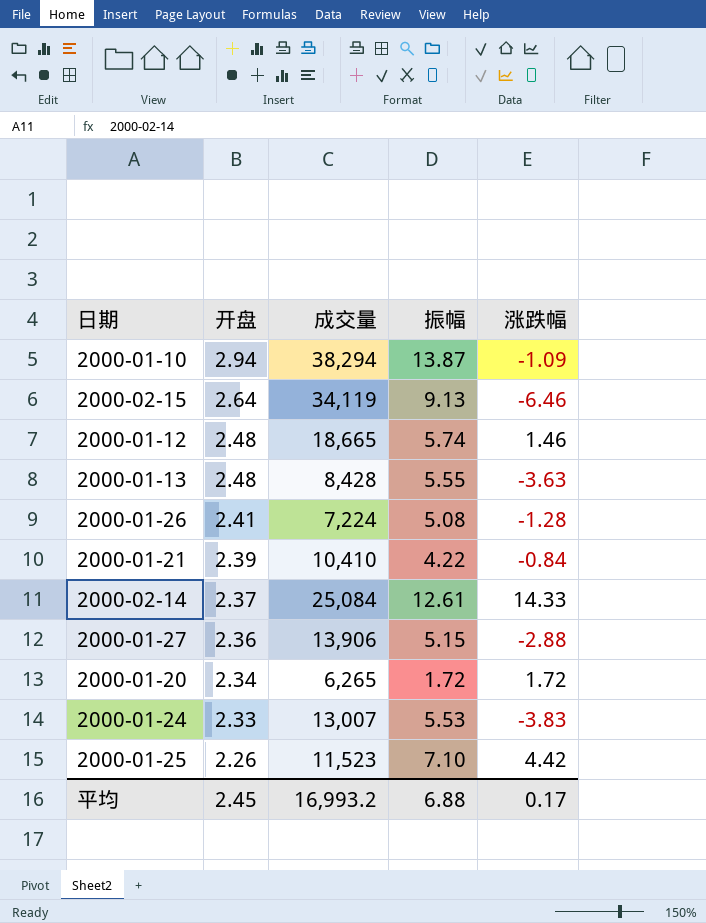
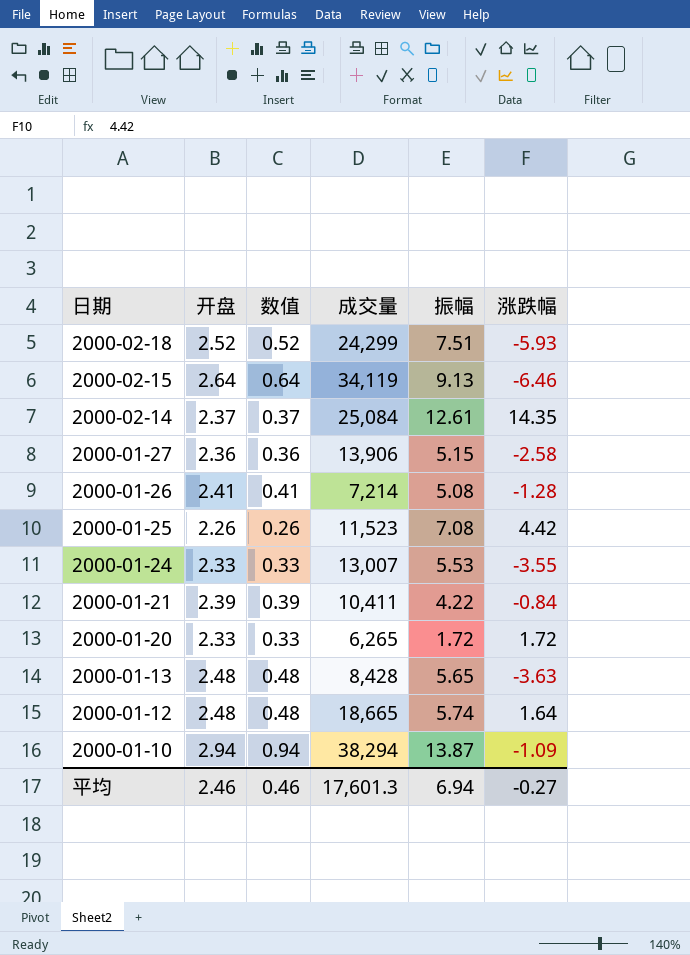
row order: 开盘 descending -> 日期 descending
column 数值 | formula: none -> [开盘] - 2
row 2000-02-18: none -> 2.52 | 0.52 | 24,299 | 7.51 | -5.93
2000-02-14 | 涨跌幅: 14.33 -> 14.35
2000-01-27 | 涨跌幅: -2.88 -> -2.58
2000-01-26 | 成交量: 7,224 -> 7,214
2000-01-25 | 振幅: 7.10 -> 7.08
2000-01-24 | 涨跌幅: -3.83 -> -3.55
2000-01-21 | 成交量: 10,410 -> 10,411
2000-01-20 | 开盘: 2.34 -> 2.33
2000-01-13 | 振幅: 5.55 -> 5.65
2000-01-12 | 涨跌幅: 1.46 -> 1.64
平均 | 开盘: 2.45 -> 2.46
平均 | 成交量: 16,993.2 -> 17,601.3
平均 | 振幅: 6.88 -> 6.94
平均 | 涨跌幅: 0.17 -> -0.27

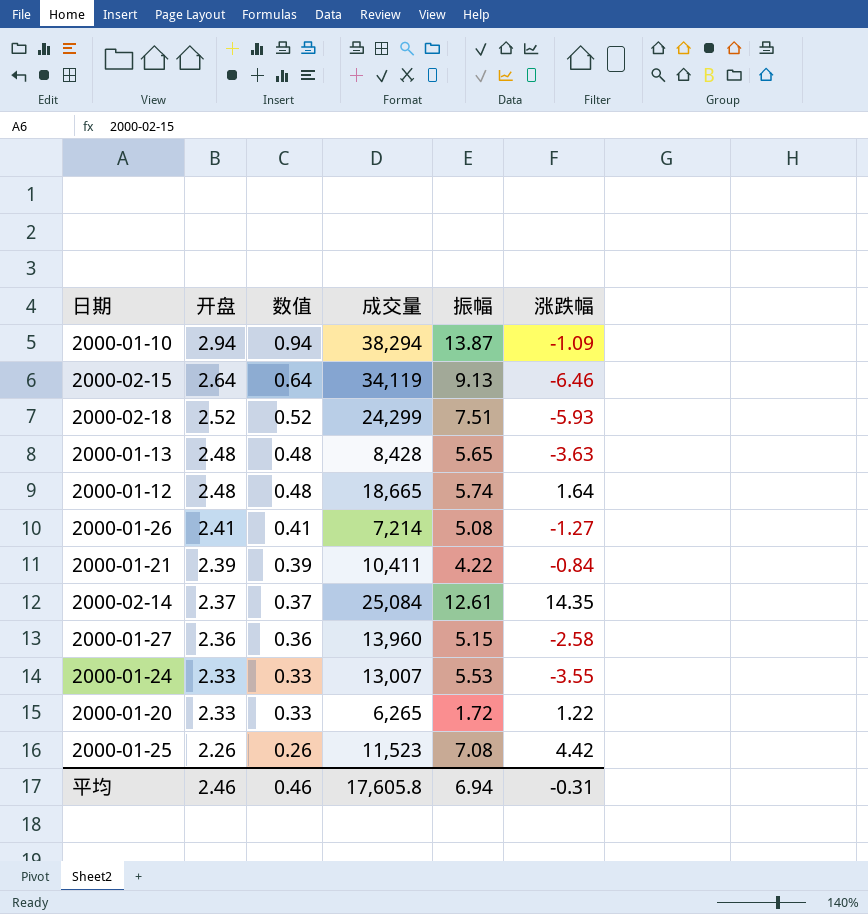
row order: 日期 descending -> 开盘 descending
2000-01-26 | 涨跌幅: -1.28 -> -1.27
2000-01-27 | 成交量: 13,906 -> 13,960
2000-01-20 | 涨跌幅: 1.72 -> 1.22
平均 | 成交量: 17,601.3 -> 17,605.8
平均 | 涨跌幅: -0.27 -> -0.31

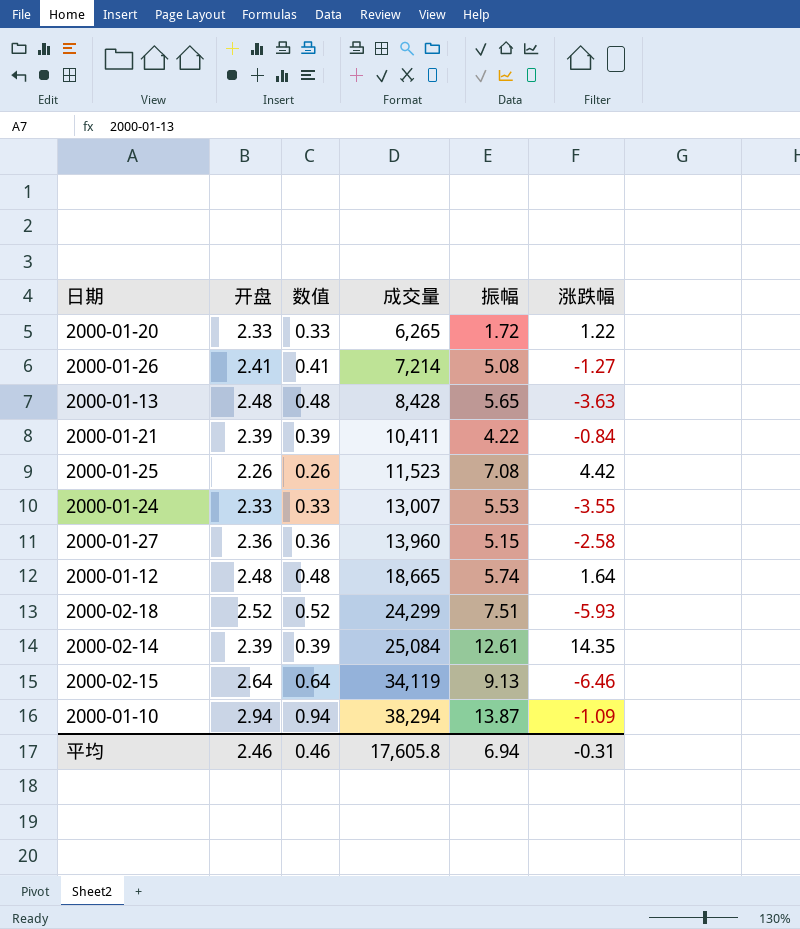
row order: 开盘 descending -> 成交量 ascending
2000-02-14 | 开盘: 2.37 -> 2.39
2000-02-14 | 数值: 0.37 -> 0.39

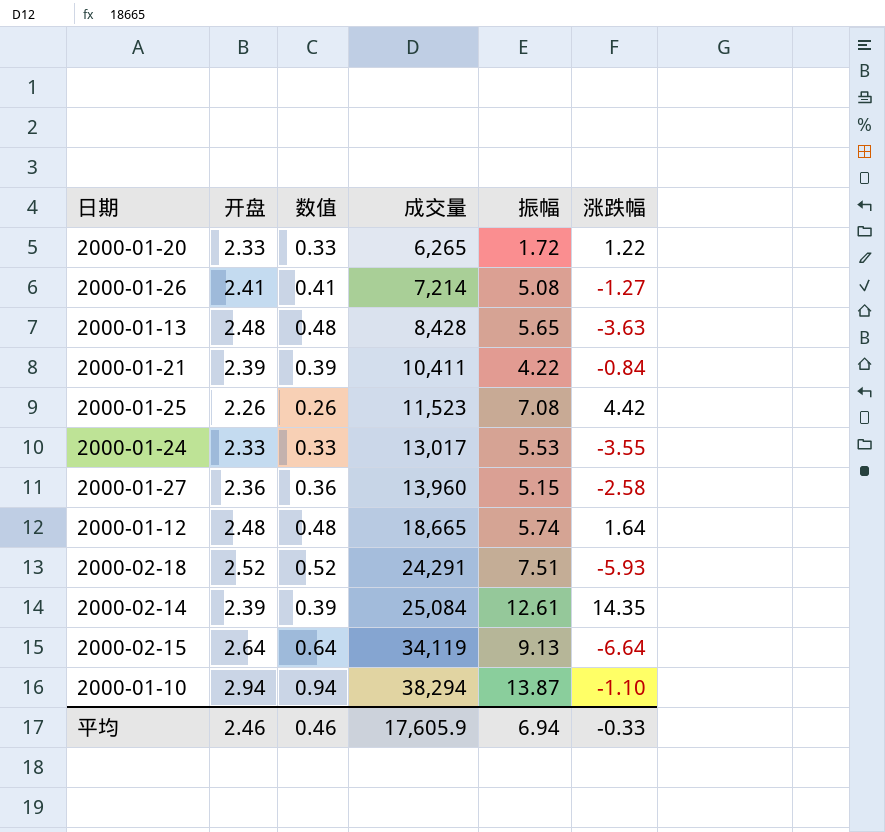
2000-01-24 | 成交量: 13,007 -> 13,017
2000-02-18 | 成交量: 24,299 -> 24,291
2000-02-15 | 涨跌幅: -6.46 -> -6.64
2000-01-10 | 涨跌幅: -1.09 -> -1.10
平均 | 成交量: 17,605.8 -> 17,605.9
平均 | 涨跌幅: -0.31 -> -0.33

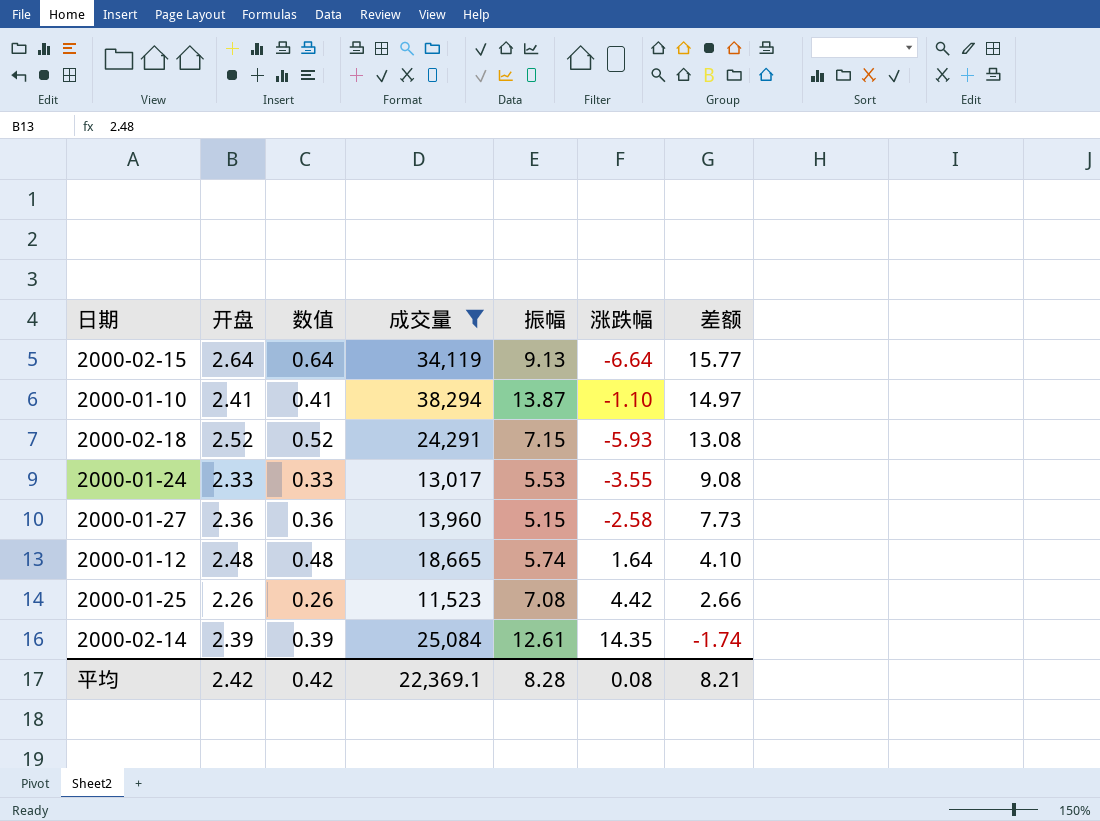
filter: none -> 成交量 >= 11,523
row order: 成交量 ascending -> 差额 descending
column 差额 | formula: none -> [振幅] - [涨跌幅]
2000-01-10 | 开盘: 2.94 -> 2.41
2000-01-10 | 数值: 0.94 -> 0.41
2000-02-18 | 振幅: 7.51 -> 7.15
平均 | 开盘: 2.46 -> 2.42
平均 | 数值: 0.46 -> 0.42
平均 | 成交量: 17,605.9 -> 22,369.1
平均 | 振幅: 6.94 -> 8.28
平均 | 涨跌幅: -0.33 -> 0.08

